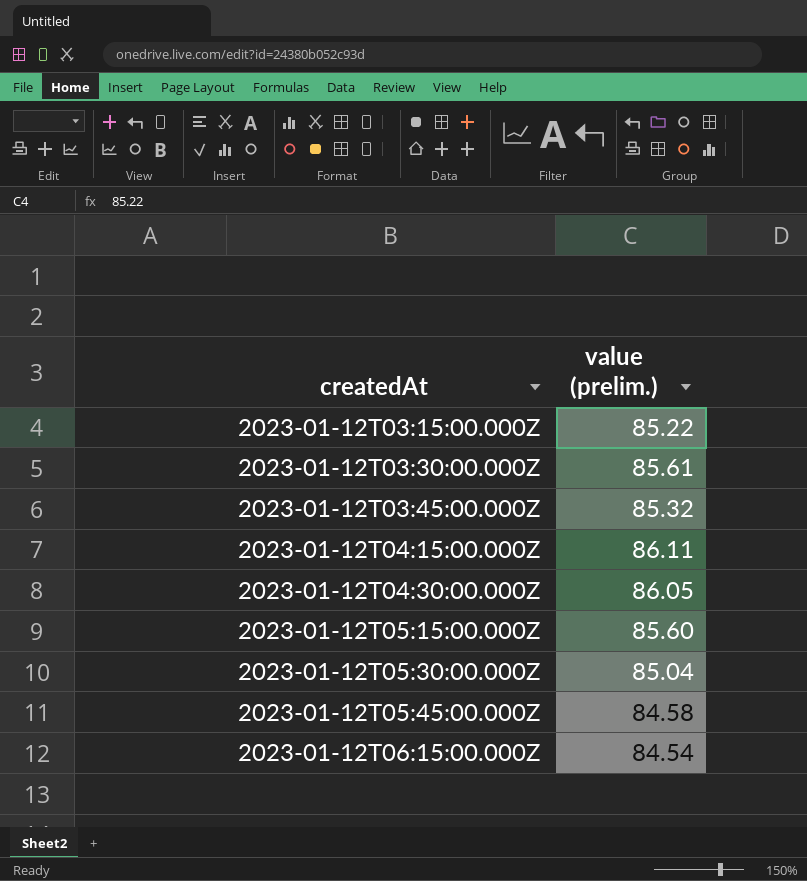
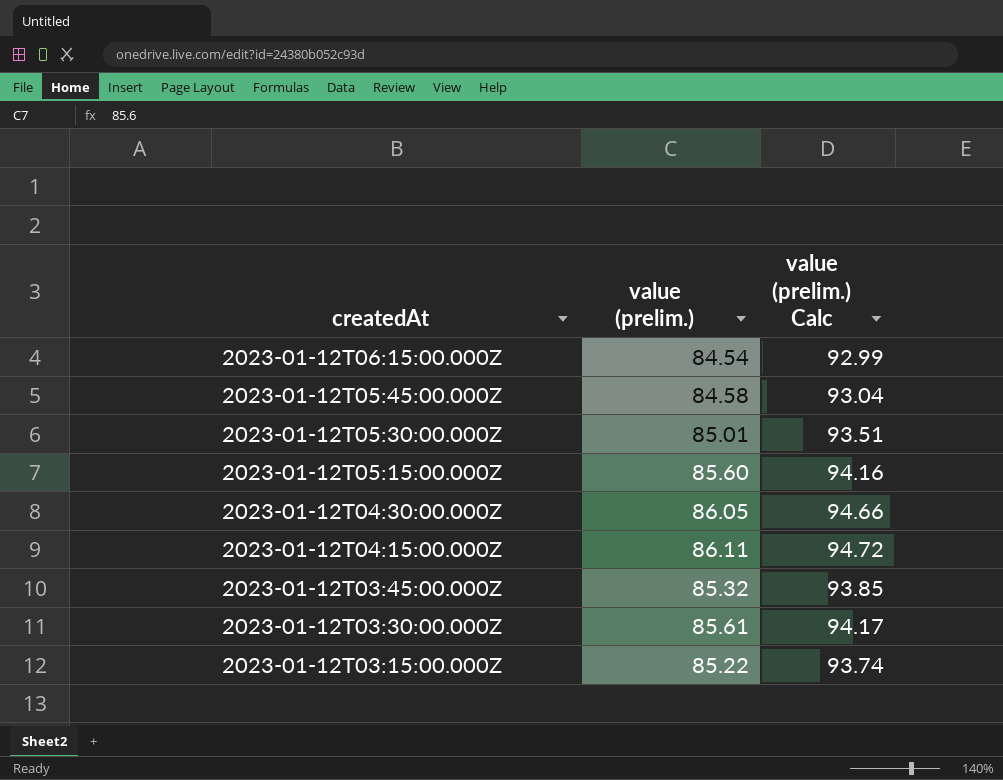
row order: createdAt ascending -> createdAt descending
column value (prelim.) Calc | formula: none -> [value (prelim.)] * 1.1
2023-01-12T05:30:00.000Z | value (prelim.): 85.04 -> 85.01

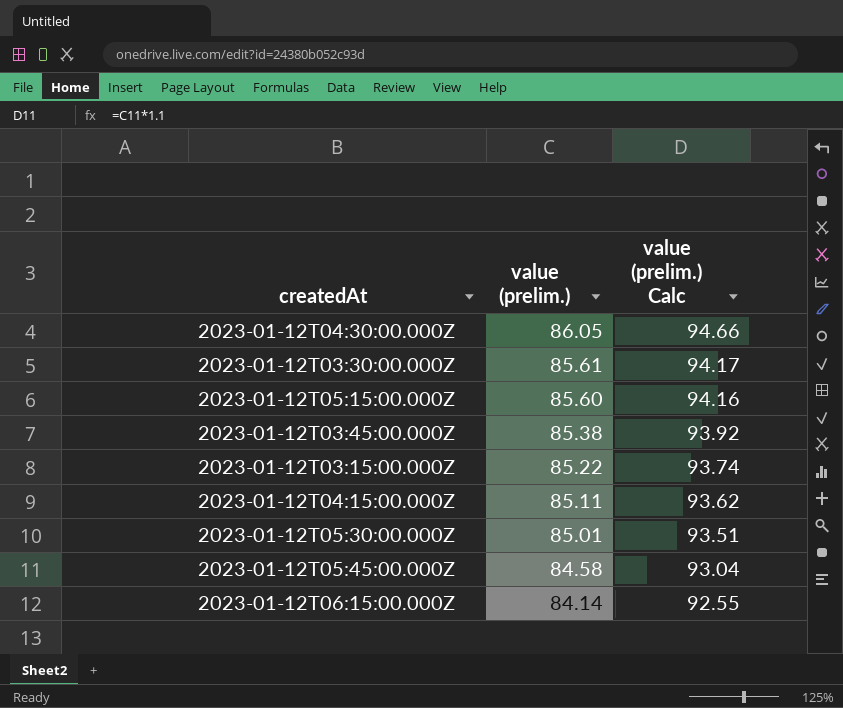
row order: createdAt descending -> value (prelim.) descending
2023-01-12T03:45:00.000Z | value (prelim.): 85.32 -> 85.38
2023-01-12T03:45:00.000Z | value (prelim.) Calc: 93.85 -> 93.92
2023-01-12T04:15:00.000Z | value (prelim.): 86.11 -> 85.11
2023-01-12T04:15:00.000Z | value (prelim.) Calc: 94.72 -> 93.62
2023-01-12T06:15:00.000Z | value (prelim.): 84.54 -> 84.14
2023-01-12T06:15:00.000Z | value (prelim.) Calc: 92.99 -> 92.55

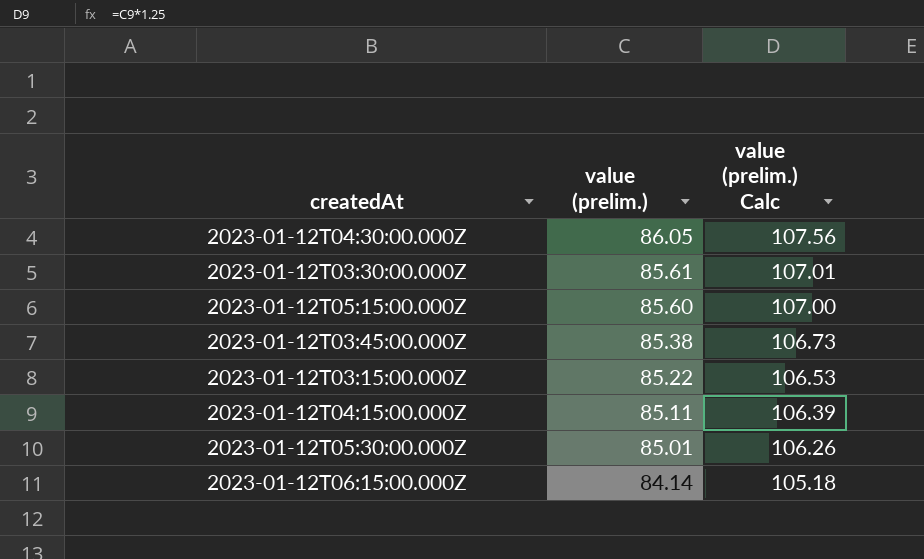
column value (prelim.) Calc | formula: [value (prelim.)] * 1.1 -> [value (prelim.)] * 1.25
row 2023-01-12T05:45:00.000Z: 84.58 | 93.04 -> none

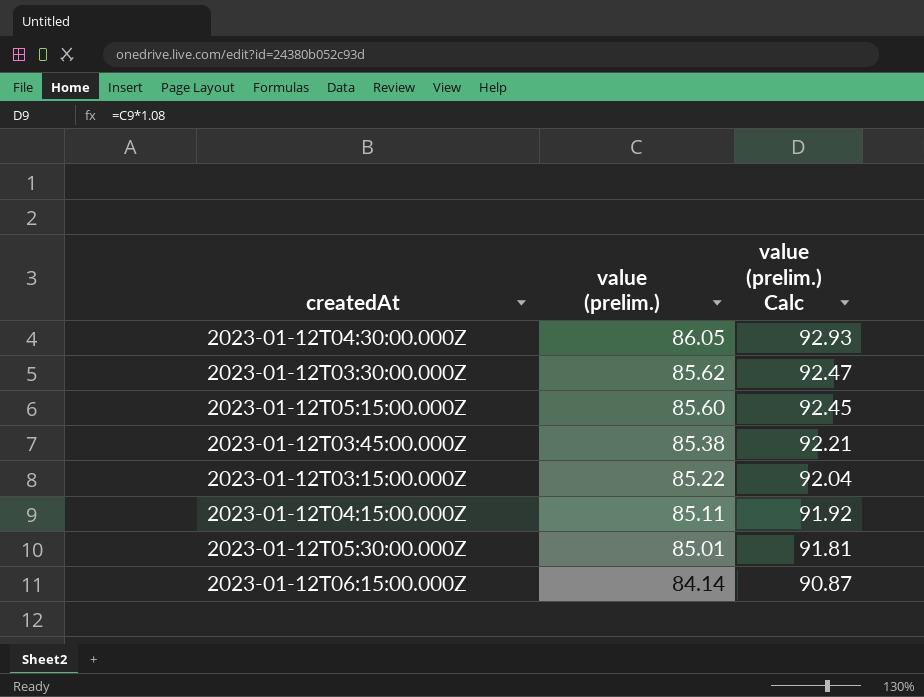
column value (prelim.) Calc | formula: [value (prelim.)] * 1.25 -> [value (prelim.)] * 1.08
2023-01-12T03:30:00.000Z | value (prelim.): 85.61 -> 85.62

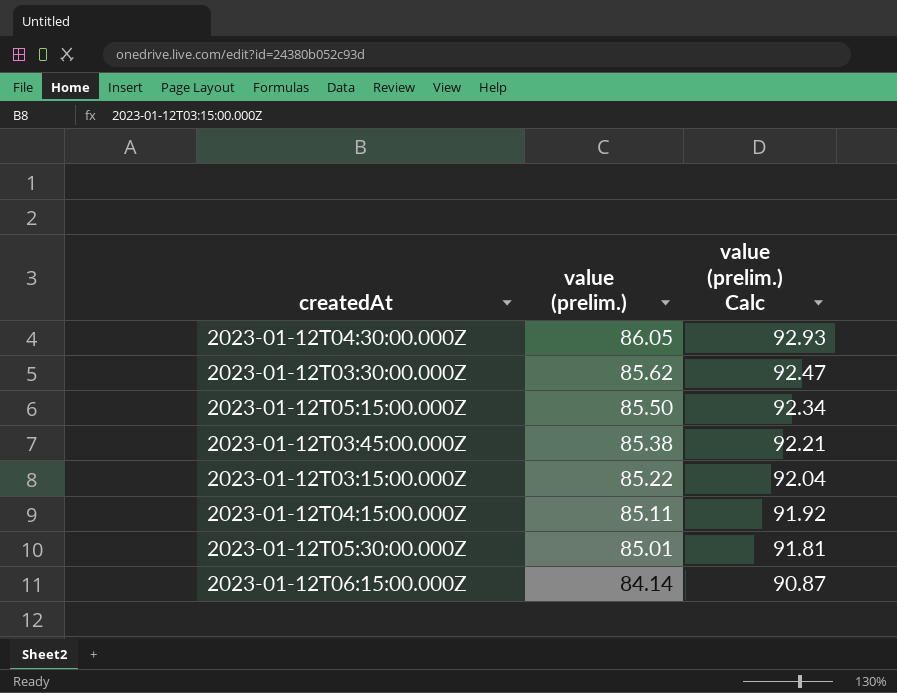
2023-01-12T05:15:00.000Z | value (prelim.): 85.60 -> 85.50
2023-01-12T05:15:00.000Z | value (prelim.) Calc: 92.45 -> 92.34

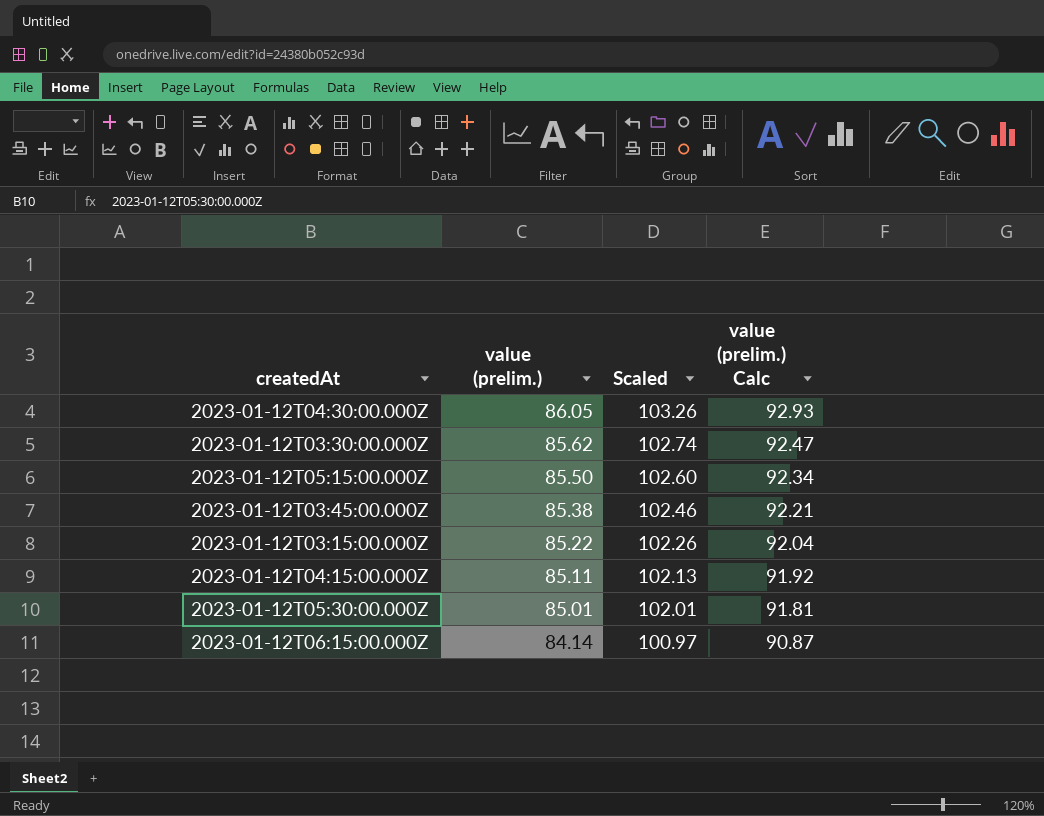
column Scaled | formula: none -> [value (prelim.)] * 1.2

